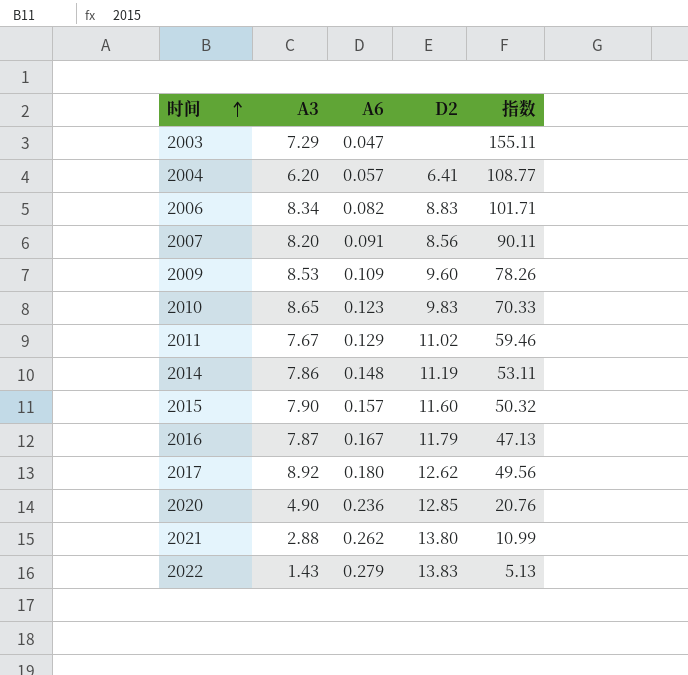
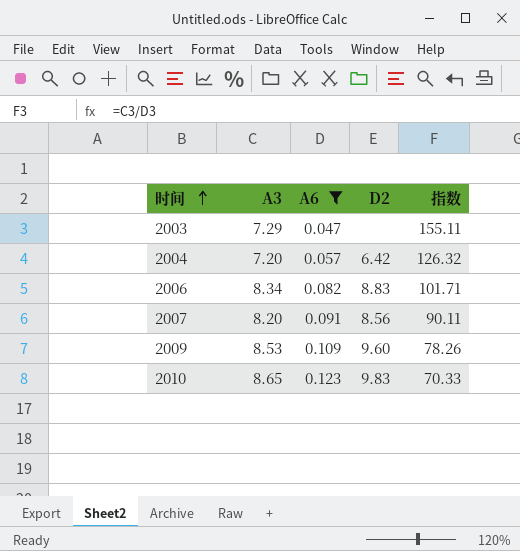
filter: none -> A6 <= 0.123
2004 | A3: 6.20 -> 7.20
2004 | D2: 6.41 -> 6.42
2004 | 指数: 108.77 -> 126.32

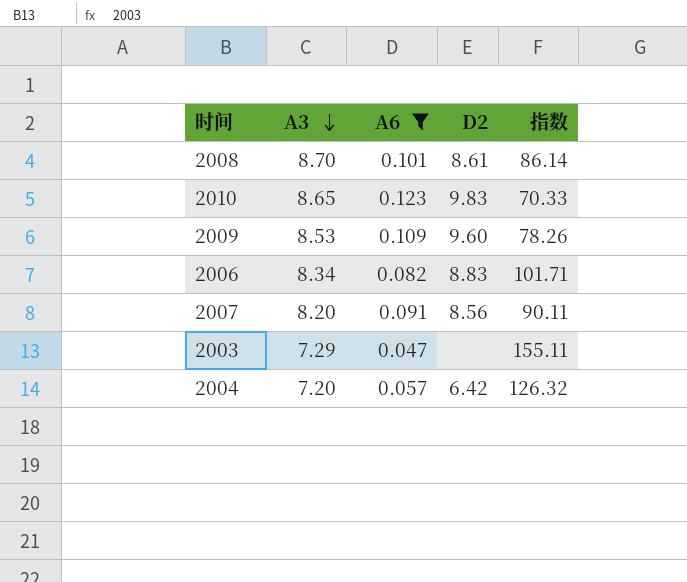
row order: 时间 ascending -> A3 descending
row 2008: none -> 8.70 | 0.101 | 8.61 | 86.14

